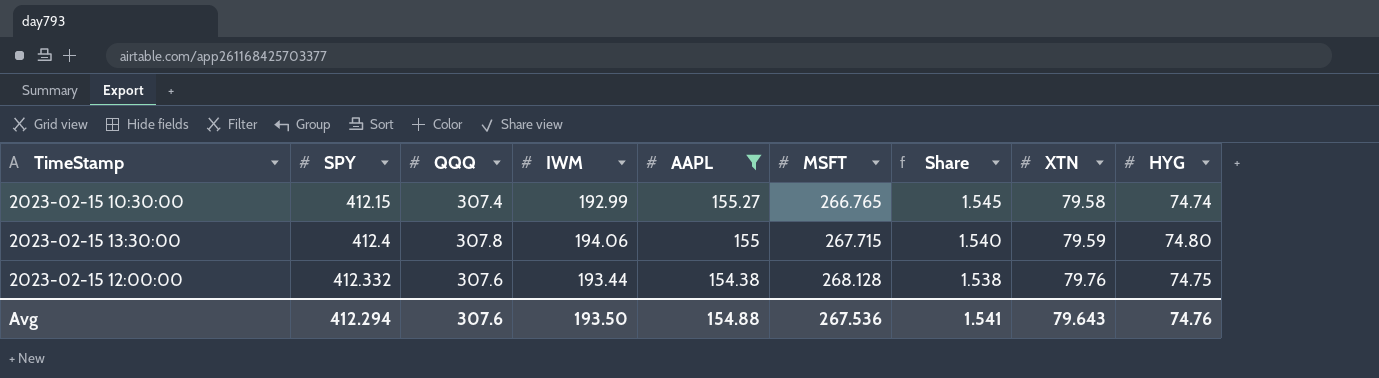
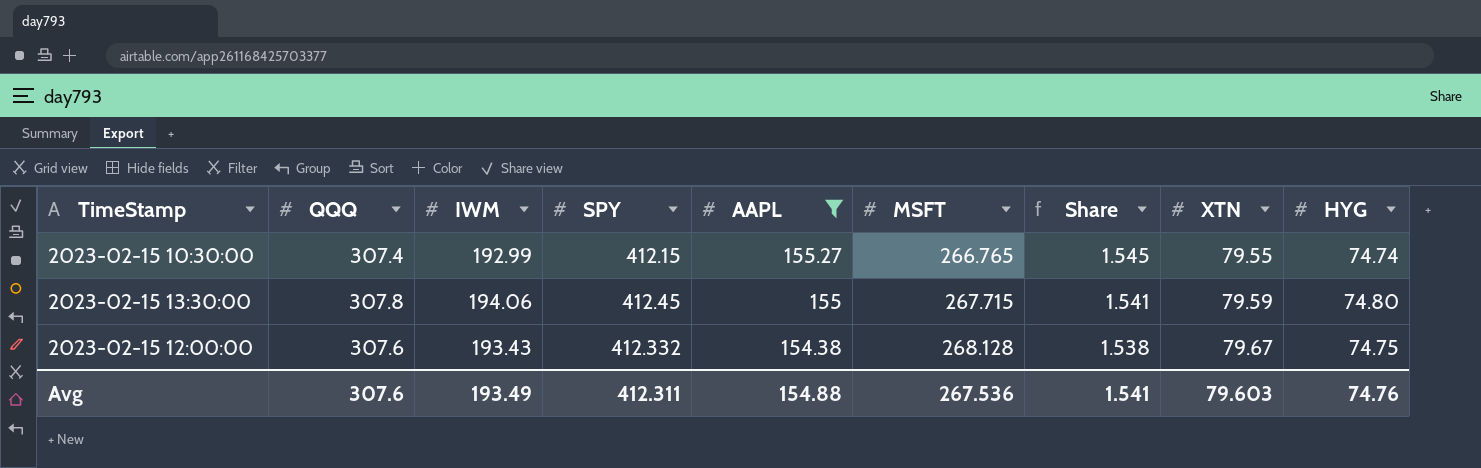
column SPY | position: 2 -> 4
2023-02-15 10:30:00 | XTN: 79.58 -> 79.55
2023-02-15 13:30:00 | SPY: 412.4 -> 412.45
2023-02-15 13:30:00 | Share: 1.540 -> 1.541
2023-02-15 12:00:00 | IWM: 193.44 -> 193.43
2023-02-15 12:00:00 | XTN: 79.76 -> 79.67
Avg | IWM: 193.50 -> 193.49
Avg | SPY: 412.294 -> 412.311
Avg | XTN: 79.643 -> 79.603

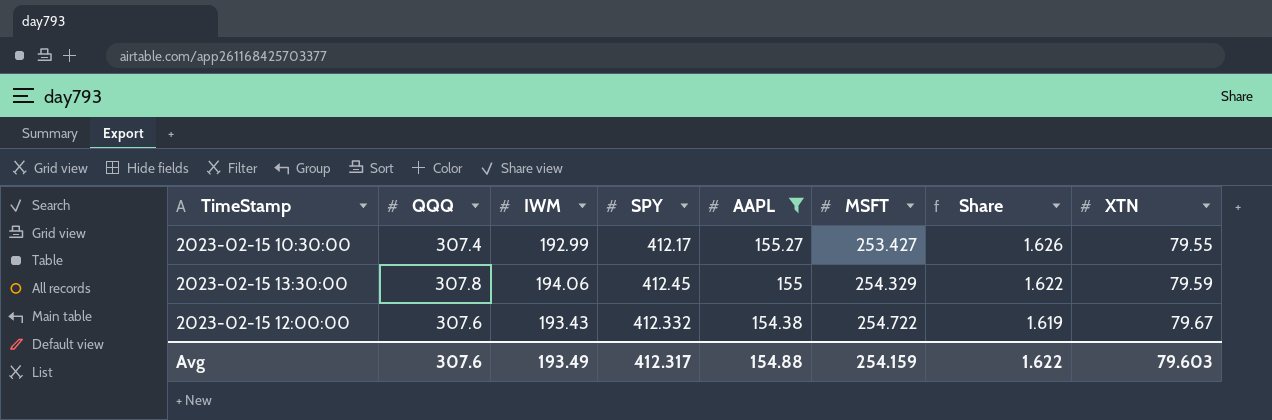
column HYG | position: 9 -> none
2023-02-15 10:30:00 | SPY: 412.15 -> 412.17
2023-02-15 10:30:00 | MSFT: 266.765 -> 253.427
2023-02-15 10:30:00 | Share: 1.545 -> 1.626
2023-02-15 13:30:00 | MSFT: 267.715 -> 254.329
2023-02-15 13:30:00 | Share: 1.541 -> 1.622
2023-02-15 12:00:00 | MSFT: 268.128 -> 254.722
2023-02-15 12:00:00 | Share: 1.538 -> 1.619
Avg | SPY: 412.311 -> 412.317
Avg | MSFT: 267.536 -> 254.159
Avg | Share: 1.541 -> 1.622

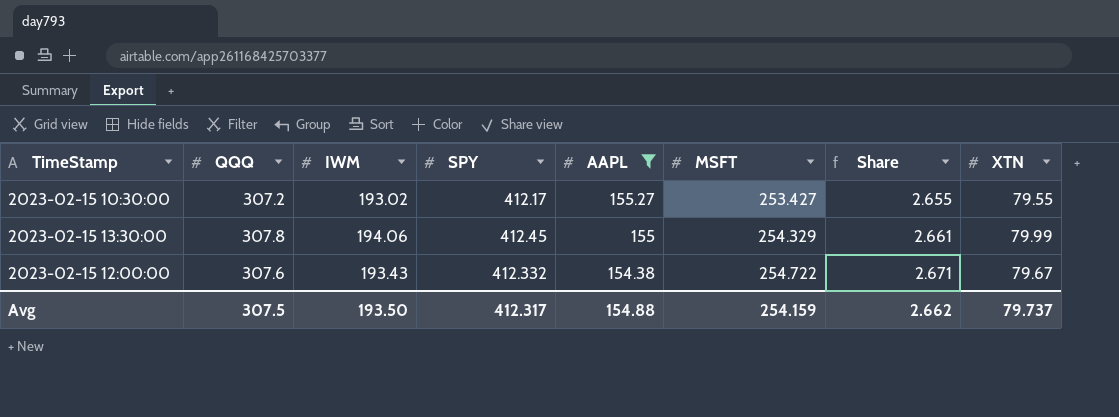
column Share | formula: [SPY] / [MSFT] -> [SPY] / [AAPL]
2023-02-15 10:30:00 | QQQ: 307.4 -> 307.2
2023-02-15 10:30:00 | IWM: 192.99 -> 193.02
2023-02-15 13:30:00 | XTN: 79.59 -> 79.99
Avg | QQQ: 307.6 -> 307.5
Avg | IWM: 193.49 -> 193.50
Avg | Share: 1.622 -> 2.662
Avg | XTN: 79.603 -> 79.737

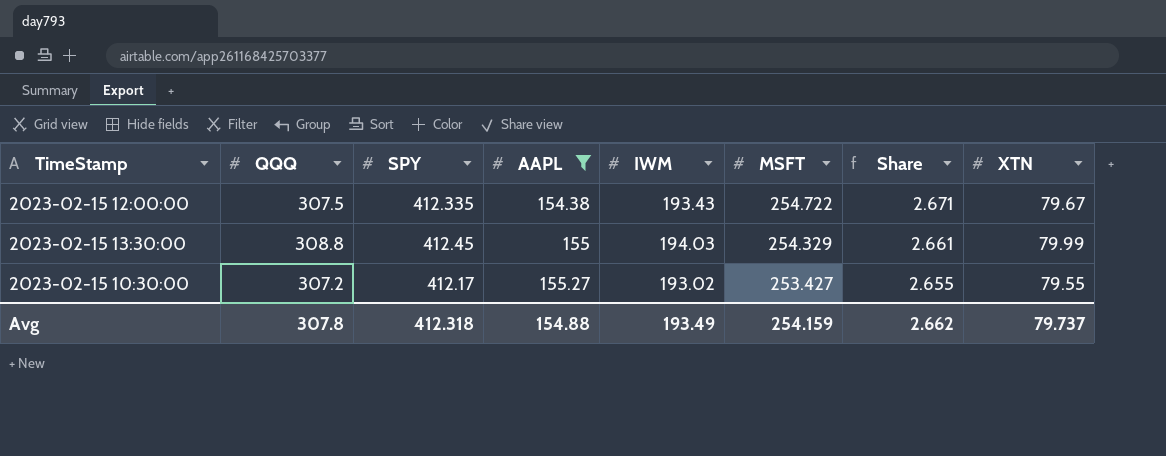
row order: AAPL descending -> AAPL ascending
column IWM | position: 3 -> 5
2023-02-15 12:00:00 | QQQ: 307.6 -> 307.5
2023-02-15 12:00:00 | SPY: 412.332 -> 412.335
2023-02-15 13:30:00 | QQQ: 307.8 -> 308.8
2023-02-15 13:30:00 | IWM: 194.06 -> 194.03
Avg | QQQ: 307.5 -> 307.8
Avg | SPY: 412.317 -> 412.318
Avg | IWM: 193.50 -> 193.49

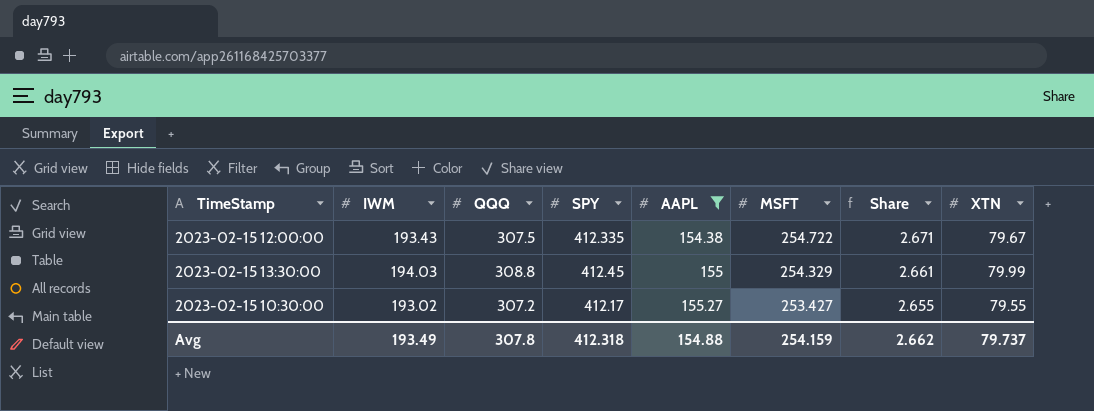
column IWM | position: 5 -> 2

